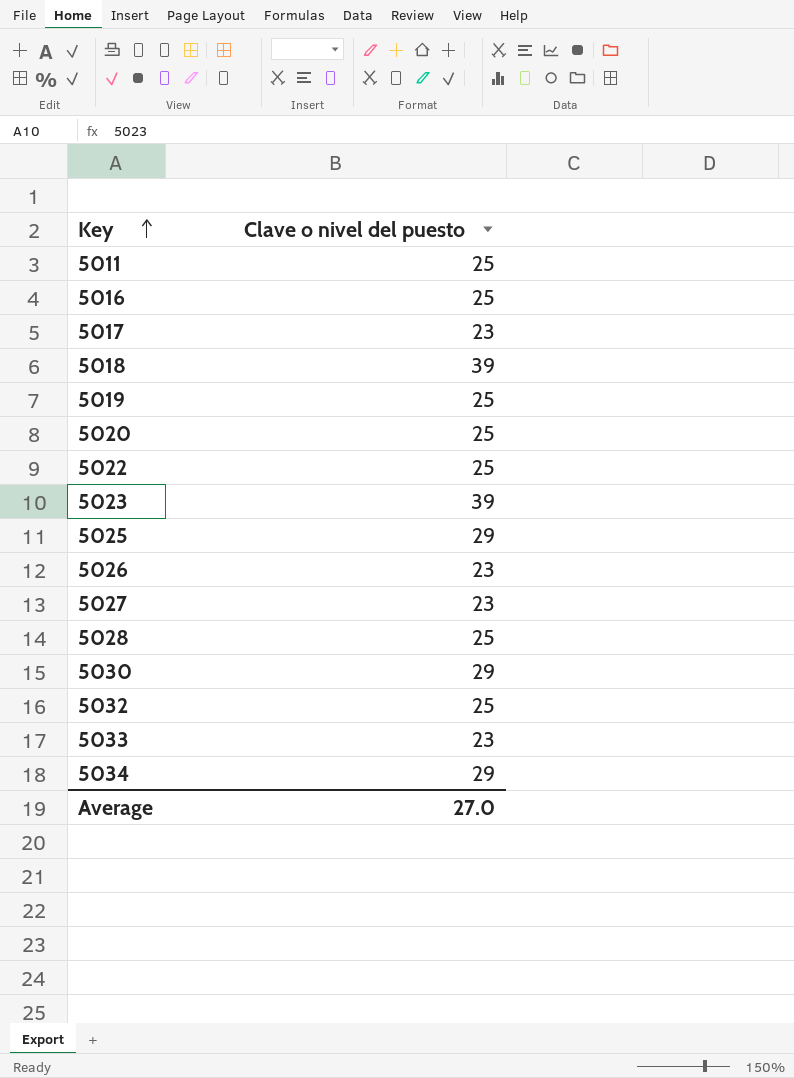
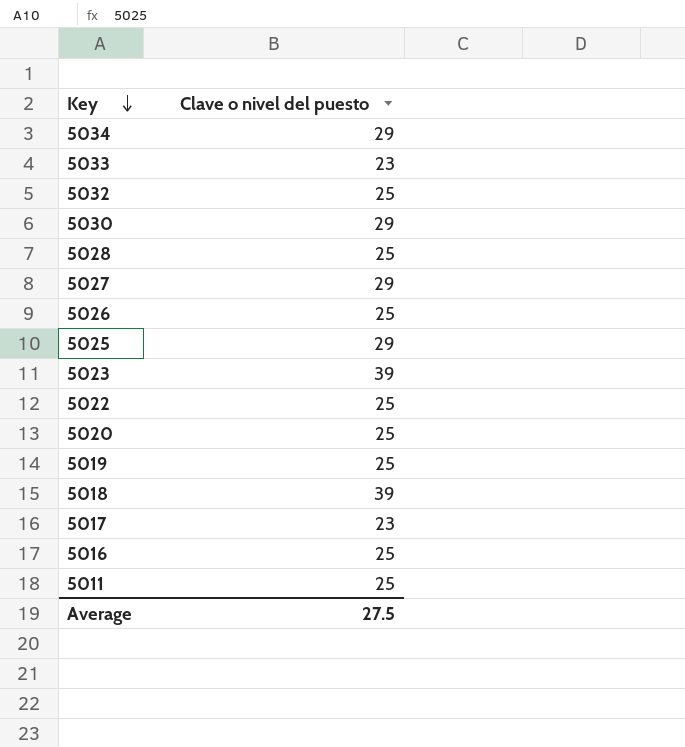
row order: Key ascending -> Key descending
5027 | Clave o nivel del puesto: 23 -> 29
5026 | Clave o nivel del puesto: 23 -> 25
Average | Clave o nivel del puesto: 27.0 -> 27.5

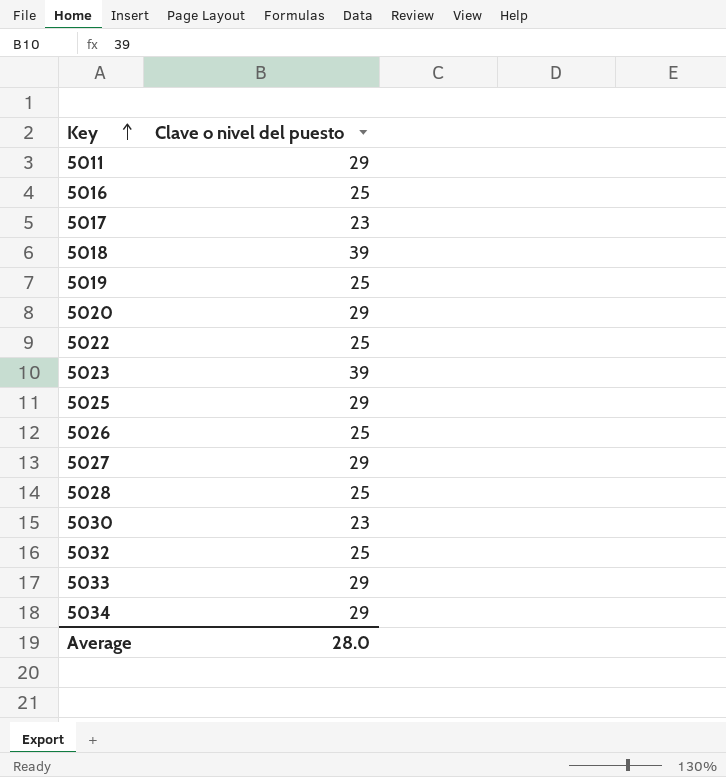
row order: Key descending -> Key ascending
5011 | Clave o nivel del puesto: 25 -> 29
5020 | Clave o nivel del puesto: 25 -> 29
5030 | Clave o nivel del puesto: 29 -> 23
5033 | Clave o nivel del puesto: 23 -> 29
Average | Clave o nivel del puesto: 27.5 -> 28.0

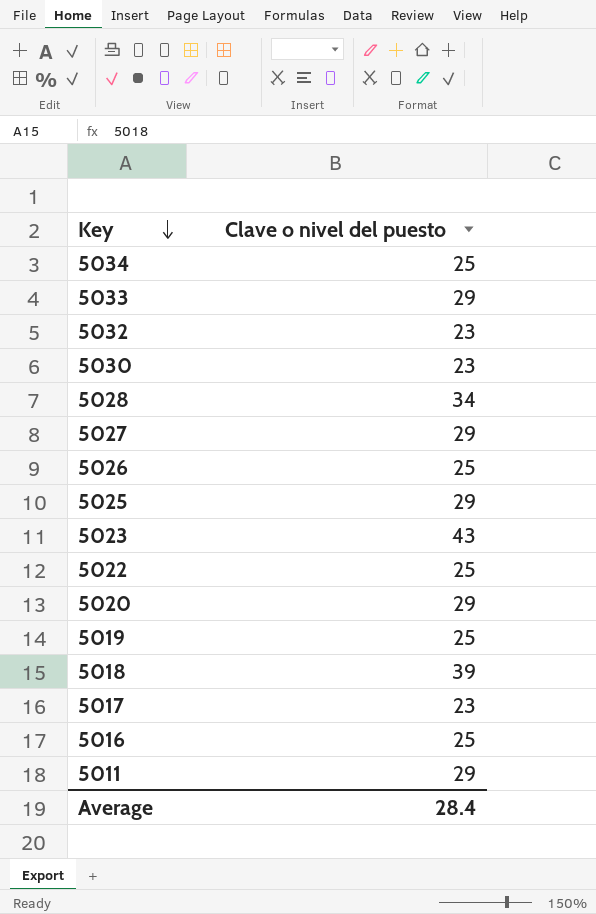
row order: Key ascending -> Key descending
5034 | Clave o nivel del puesto: 29 -> 25
5032 | Clave o nivel del puesto: 25 -> 23
5028 | Clave o nivel del puesto: 25 -> 34
5023 | Clave o nivel del puesto: 39 -> 43
Average | Clave o nivel del puesto: 28.0 -> 28.4

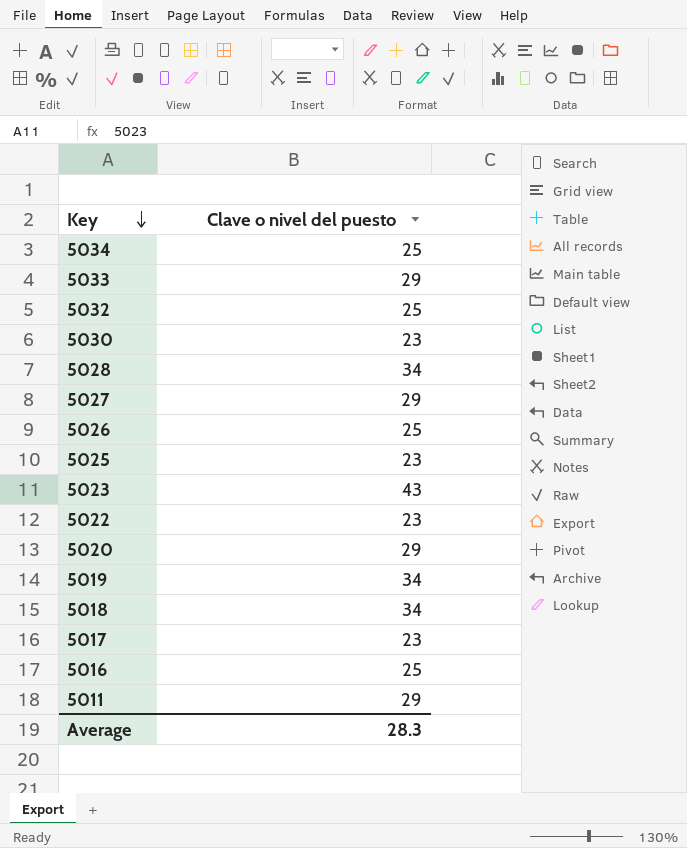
5032 | Clave o nivel del puesto: 23 -> 25
5025 | Clave o nivel del puesto: 29 -> 23
5022 | Clave o nivel del puesto: 25 -> 23
5019 | Clave o nivel del puesto: 25 -> 34
5018 | Clave o nivel del puesto: 39 -> 34
Average | Clave o nivel del puesto: 28.4 -> 28.3

